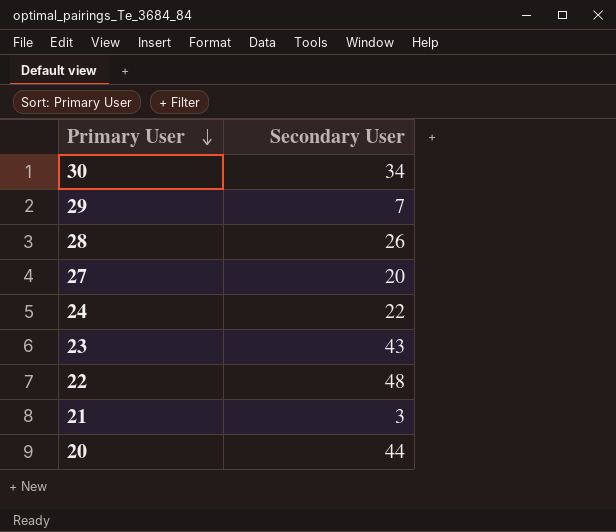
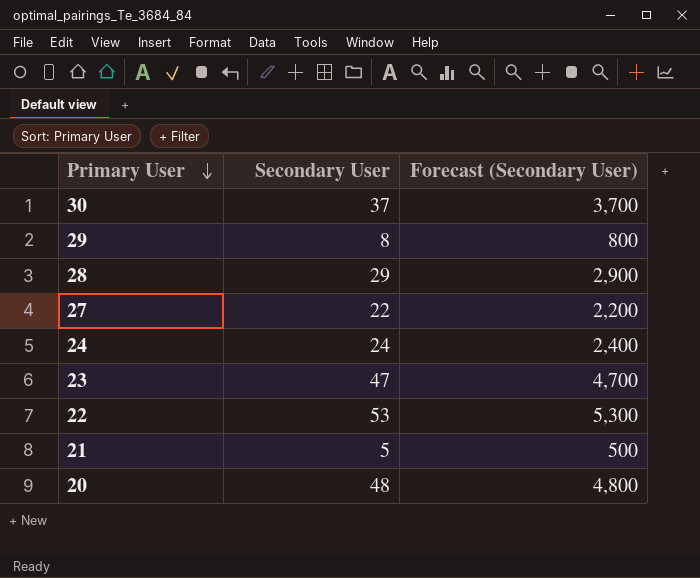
column Forecast (Secondary User) | formula: none -> [Secondary User] * 100
30 | Secondary User: 34 -> 37
29 | Secondary User: 7 -> 8
28 | Secondary User: 26 -> 29
27 | Secondary User: 20 -> 22
24 | Secondary User: 22 -> 24
23 | Secondary User: 43 -> 47
22 | Secondary User: 48 -> 53
21 | Secondary User: 3 -> 5
20 | Secondary User: 44 -> 48

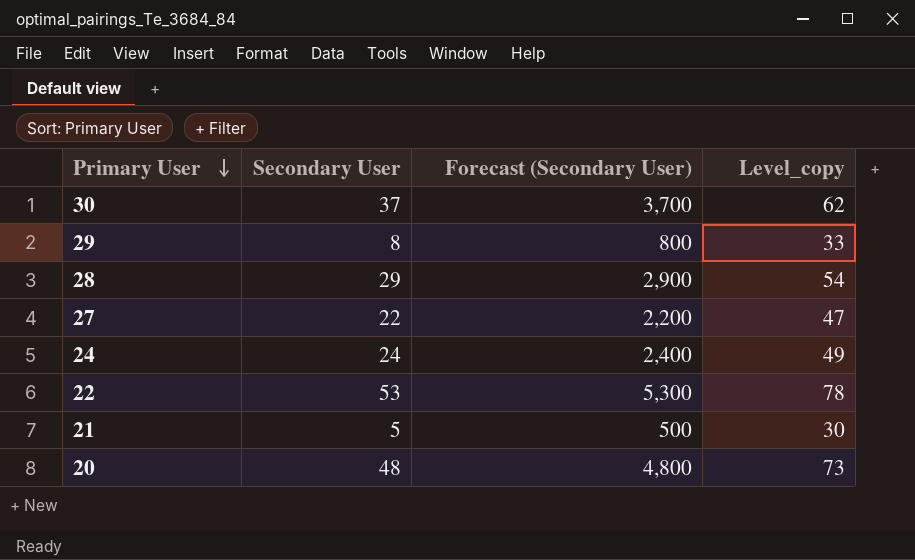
column Level_copy | formula: none -> [Secondary User] + 25
row 23: 47 | 4,700 -> none

